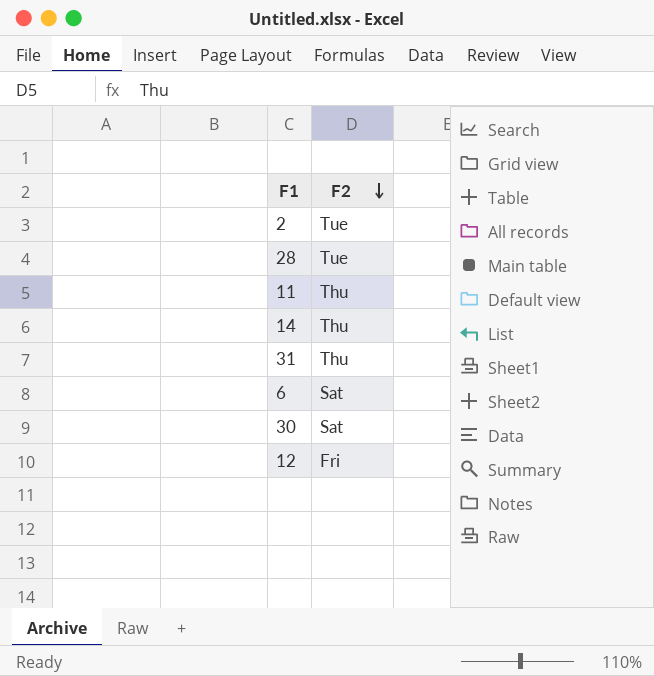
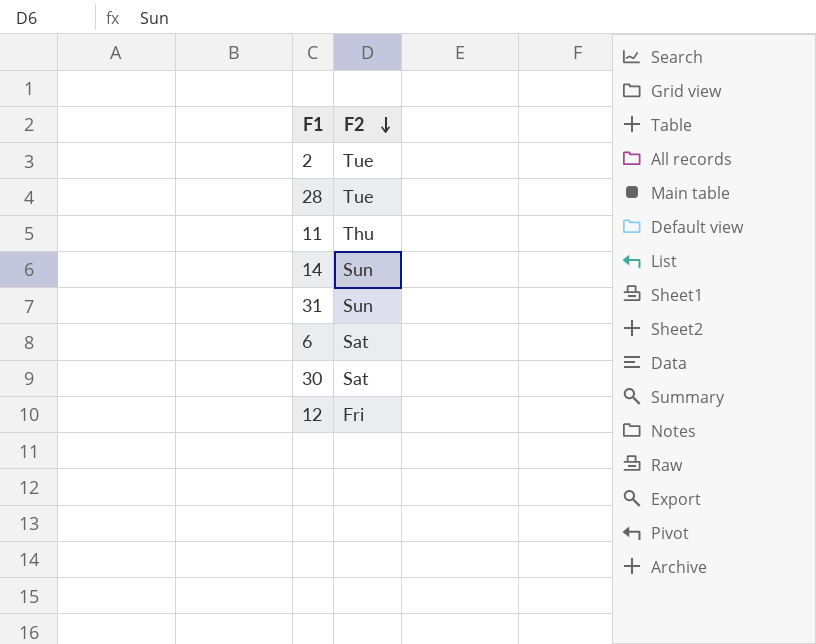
14 | F2: Thu -> Sun
31 | F2: Thu -> Sun

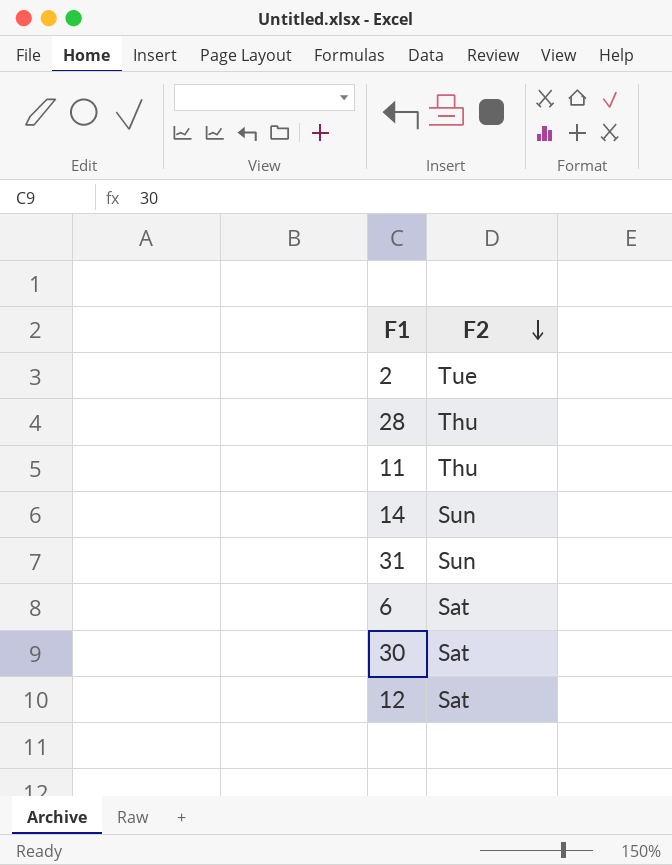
28 | F2: Tue -> Thu
12 | F2: Fri -> Sat

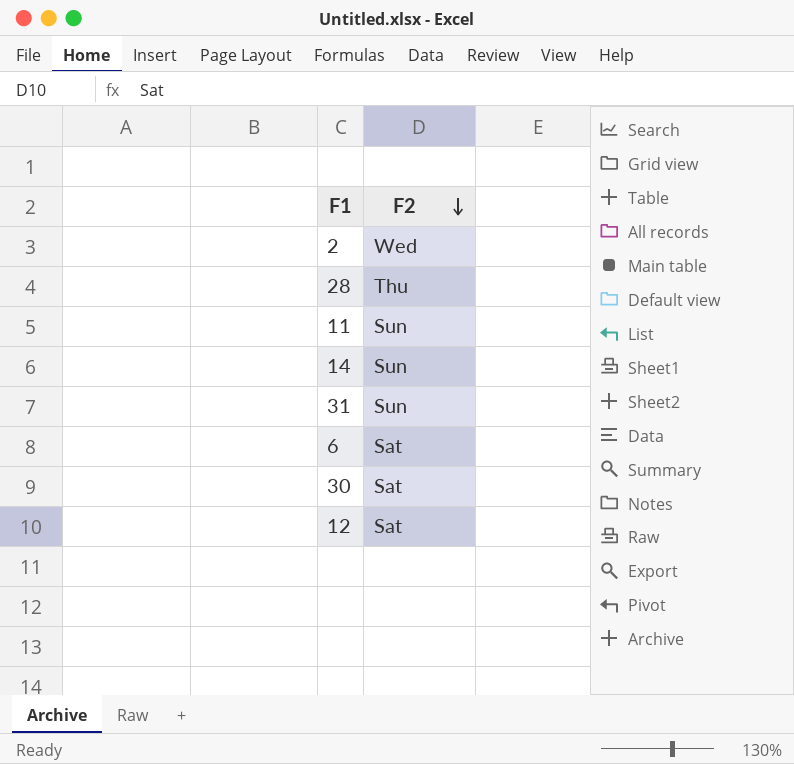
2 | F2: Tue -> Wed
11 | F2: Thu -> Sun

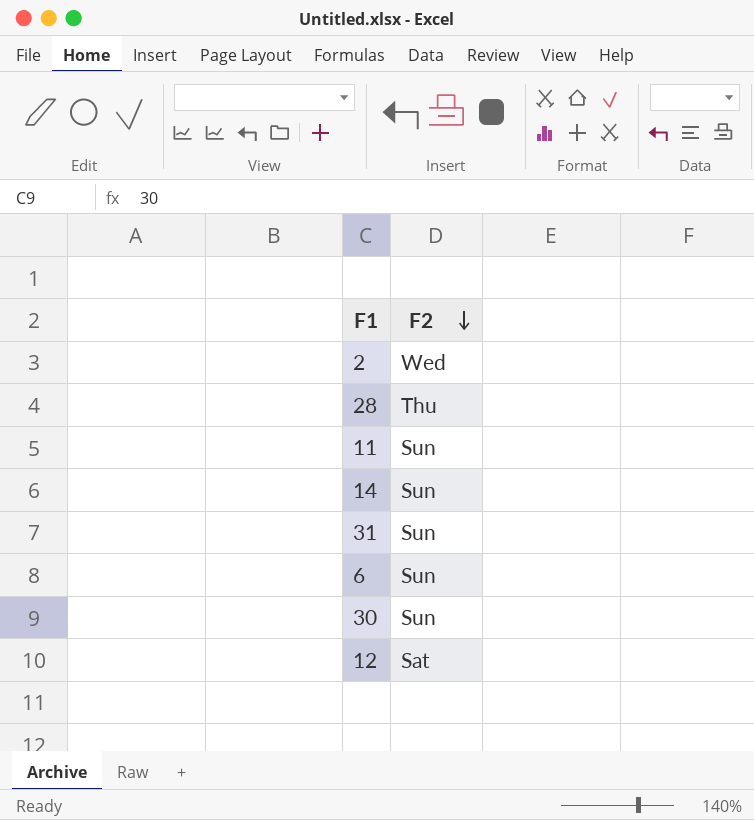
6 | F2: Sat -> Sun
30 | F2: Sat -> Sun

